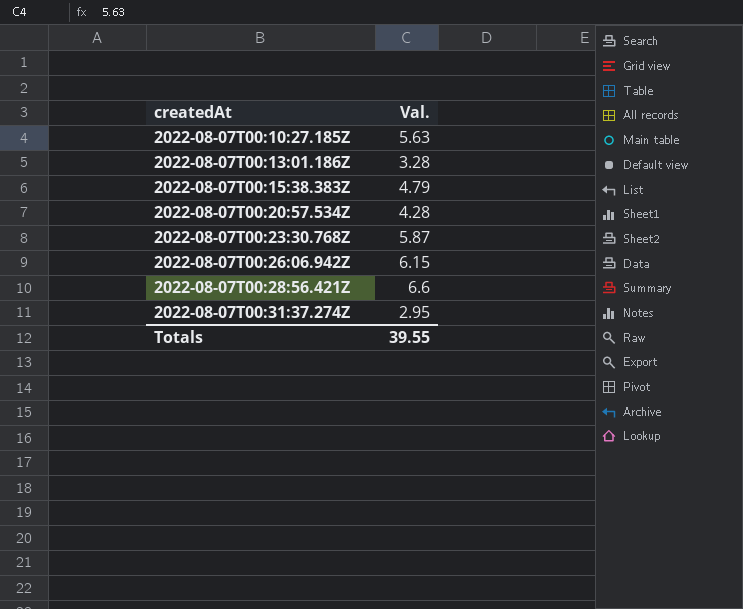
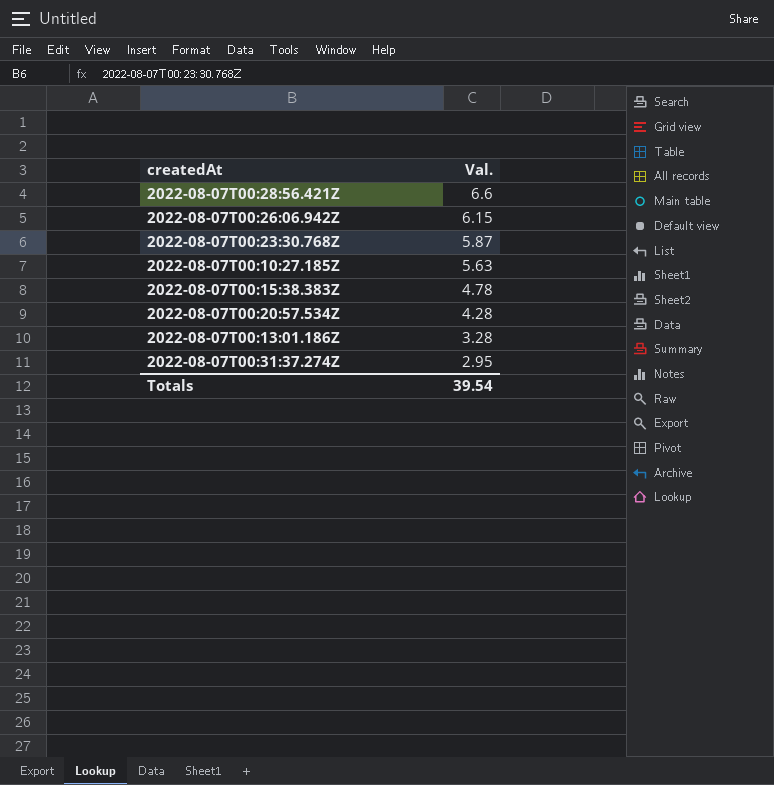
row order: createdAt ascending -> Val. descending
2022-08-07T00:15:38.383Z | Val.: 4.79 -> 4.78
Totals | Val.: 39.55 -> 39.54

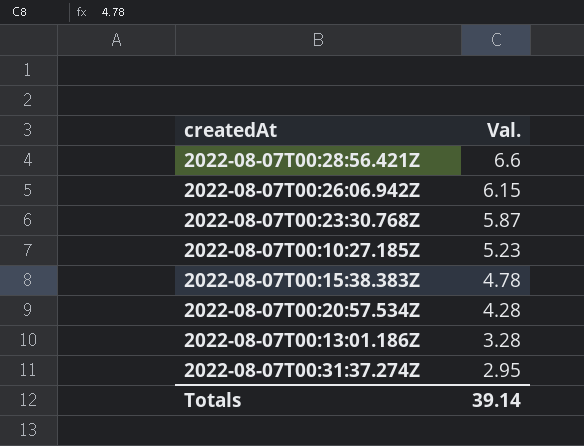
2022-08-07T00:10:27.185Z | Val.: 5.63 -> 5.23
Totals | Val.: 39.54 -> 39.14

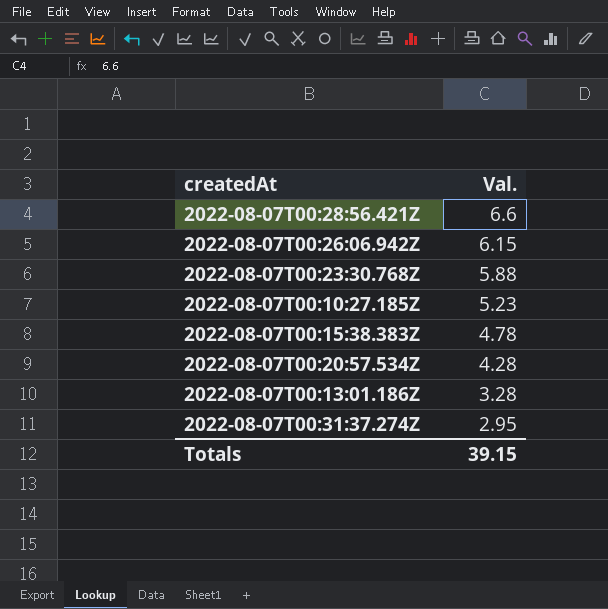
2022-08-07T00:23:30.768Z | Val.: 5.87 -> 5.88
Totals | Val.: 39.14 -> 39.15

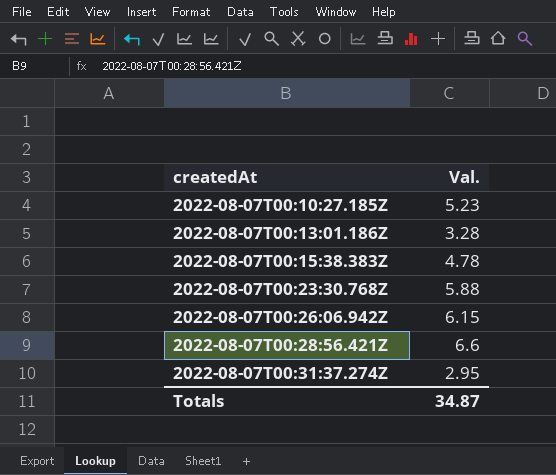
row order: Val. descending -> createdAt ascending
row 2022-08-07T00:20:57.534Z: 4.28 -> none
Totals | Val.: 39.15 -> 34.87

